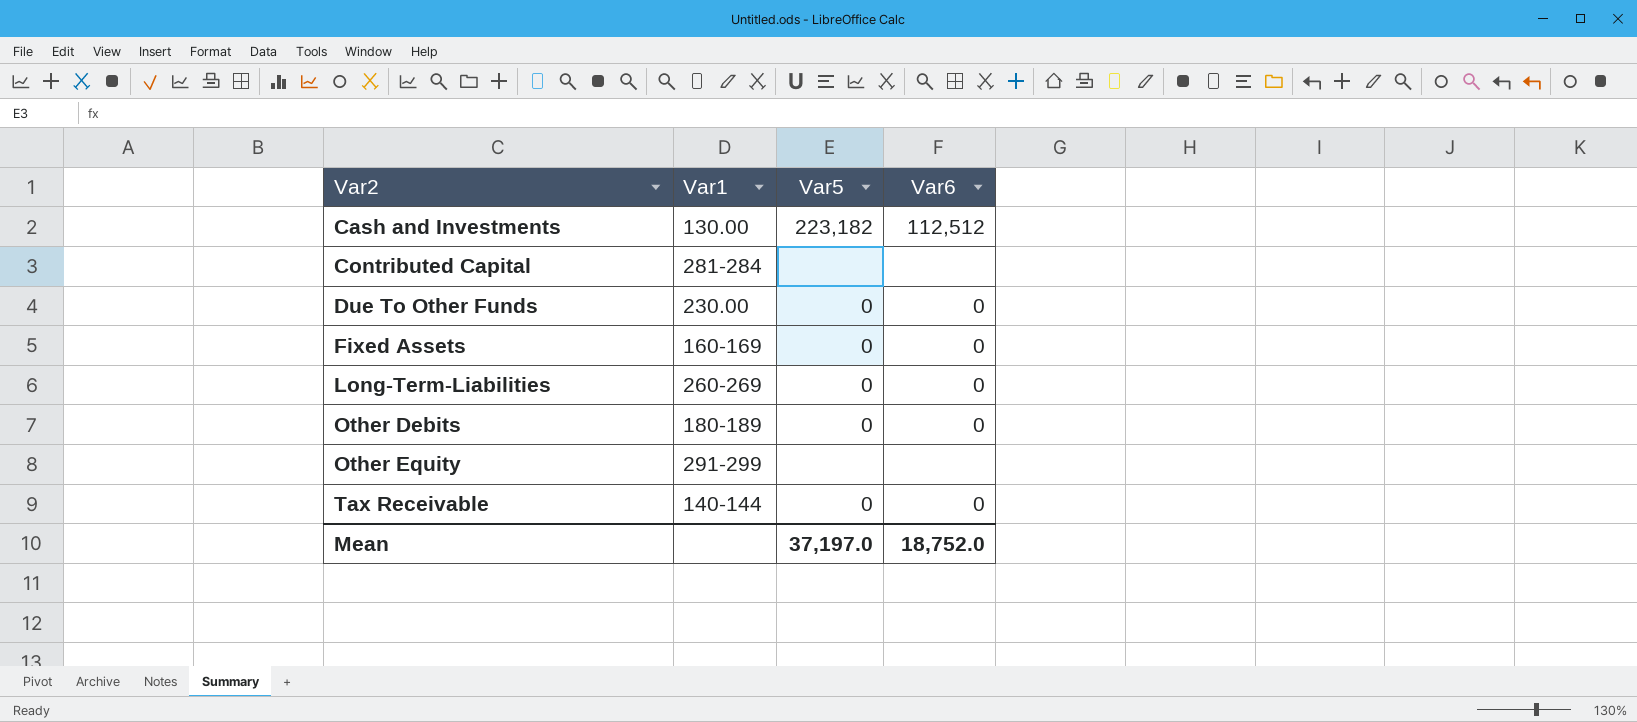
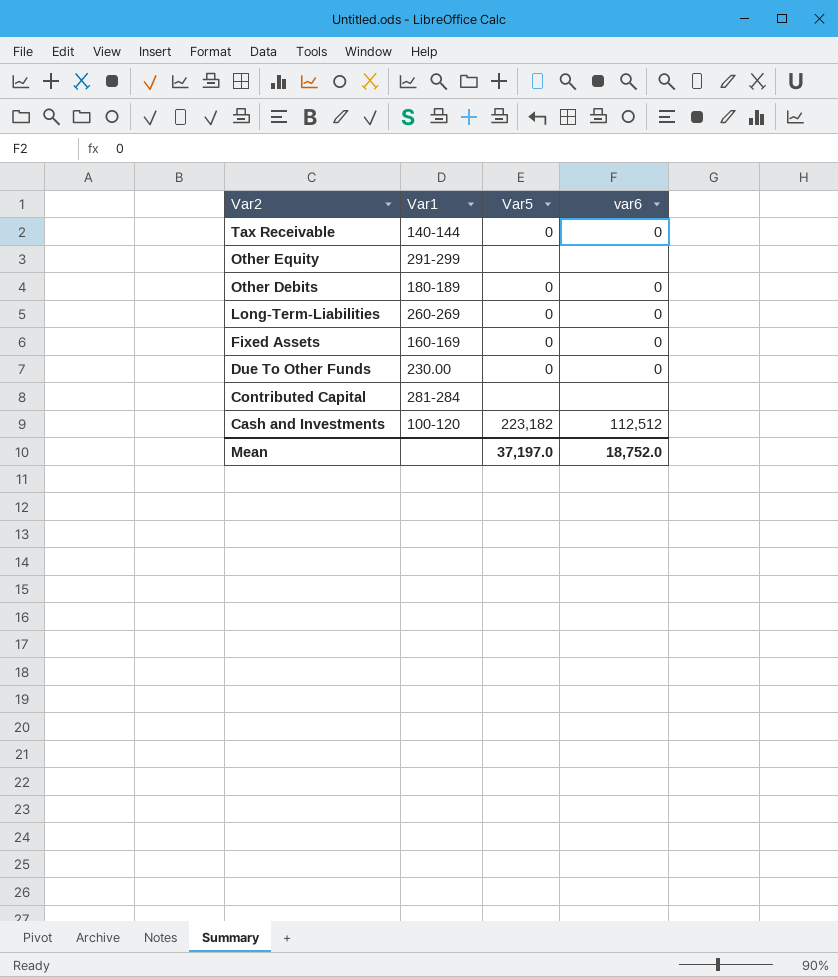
row order: Var2 ascending -> Var2 descending
column name: Var6 -> var6
Cash and Investments | Var1: 130.00 -> 100-120

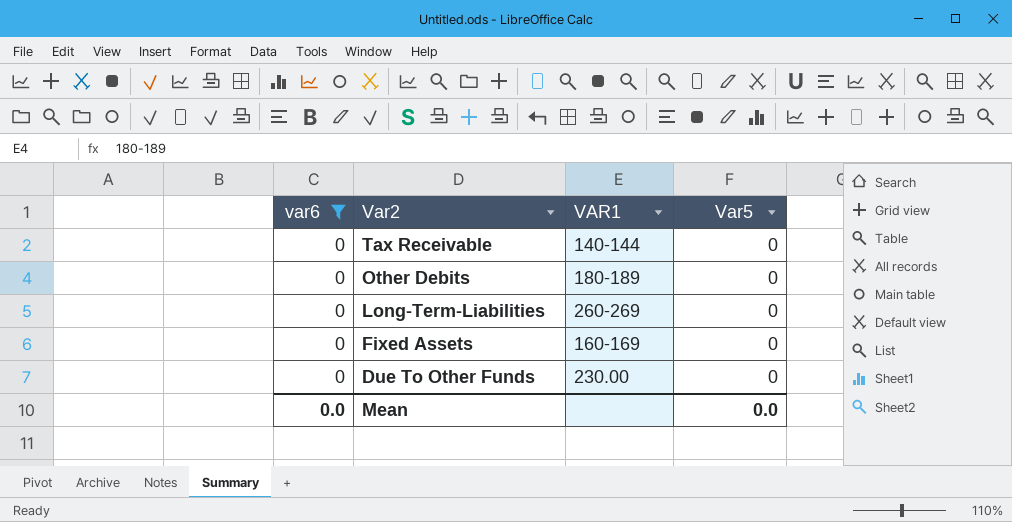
filter: none -> var6 = 0
column var6 | position: 4 -> 1
column name: Var1 -> VAR1
Mean | var6: 18,752.0 -> 0.0
Mean | Var5: 37,197.0 -> 0.0

